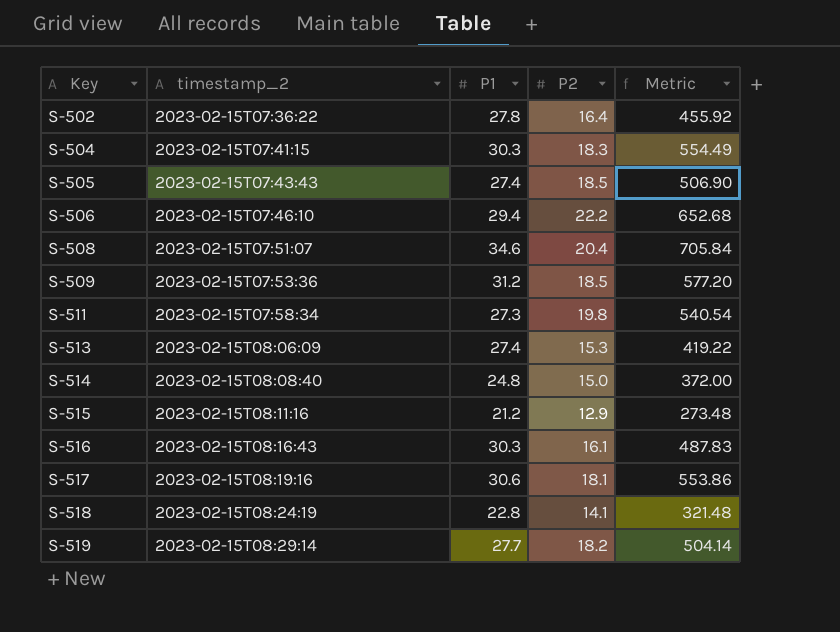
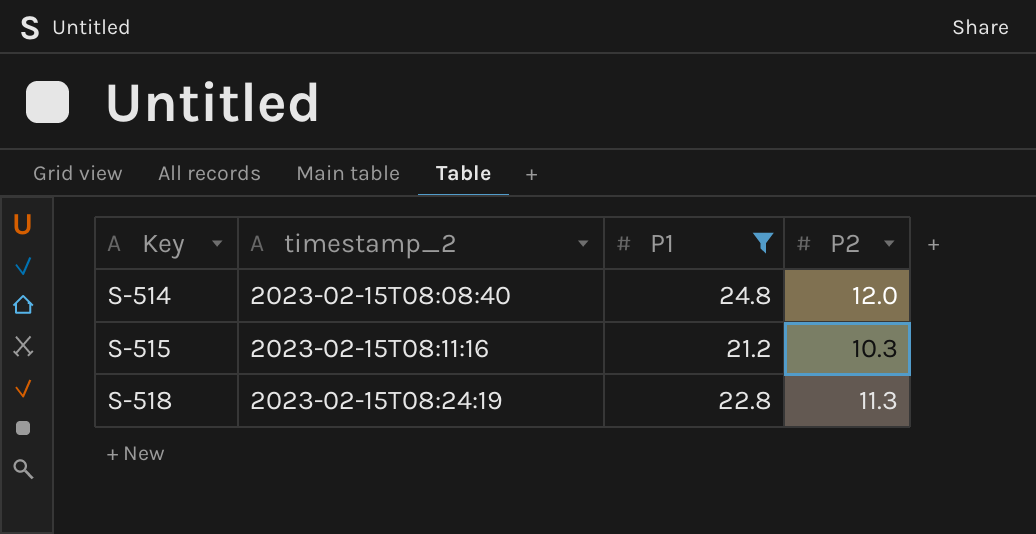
filter: none -> P1 <= 24.8
column Metric | formula: [P1] * [P2] -> none
S-514 | P2: 15.0 -> 12.0
S-515 | P2: 12.9 -> 10.3
S-518 | P2: 14.1 -> 11.3

